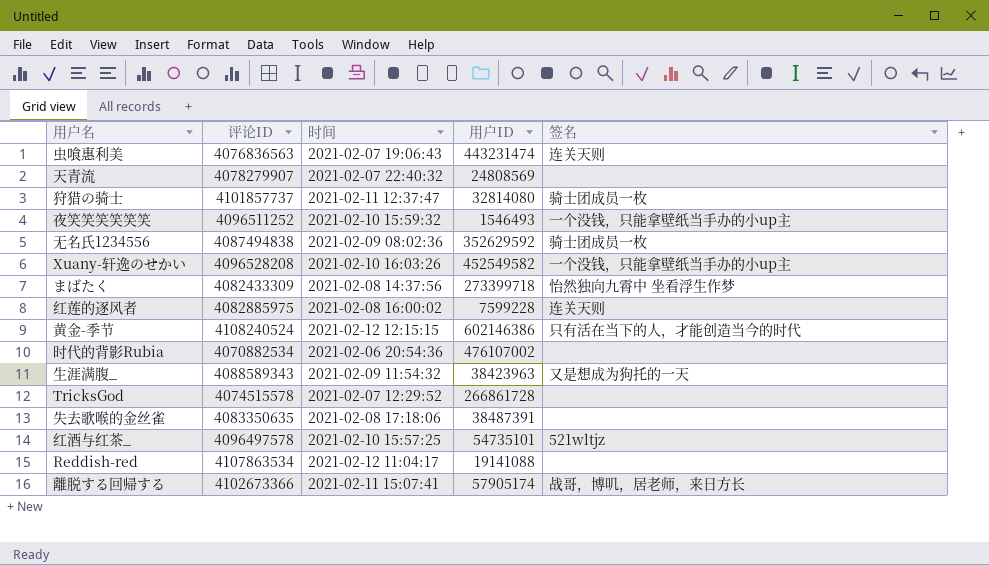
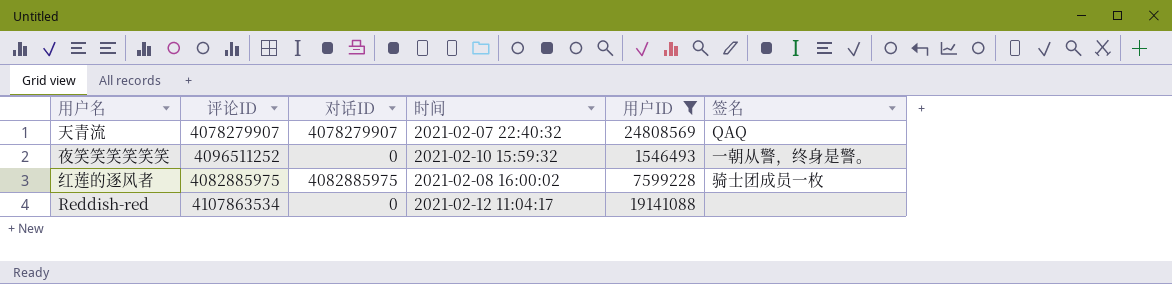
filter: none -> 用户ID <= 24808569
column 对话ID | position: none -> 3
天青流 | 签名: none -> QAQ
夜笑笑笑笑笑笑 | 签名: 一个没钱，只能拿壁纸当手办的小up主 -> 一朝从警，终身是警。
红莲的逐风者 | 签名: 连关天则 -> 骑士团成员一枚

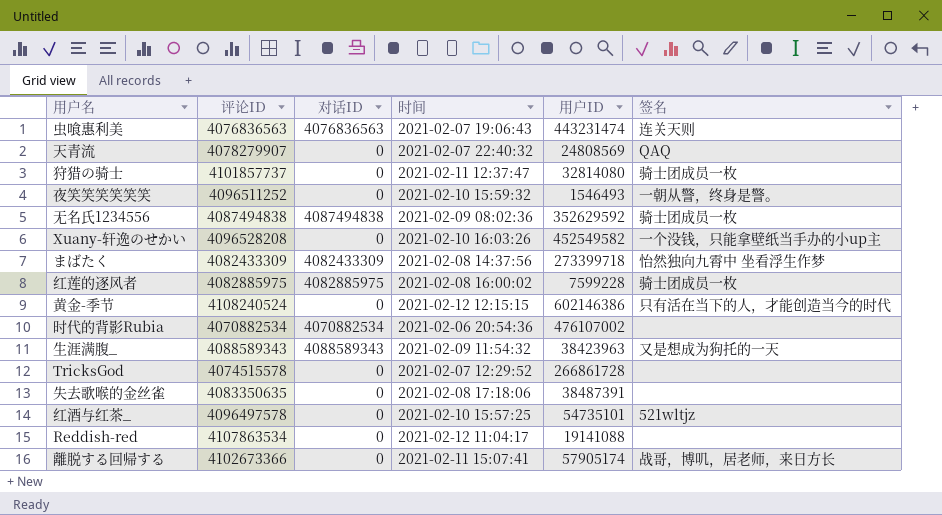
filter: 用户ID <= 24808569 -> none
天青流 | 对话ID: 4078279907 -> 0

